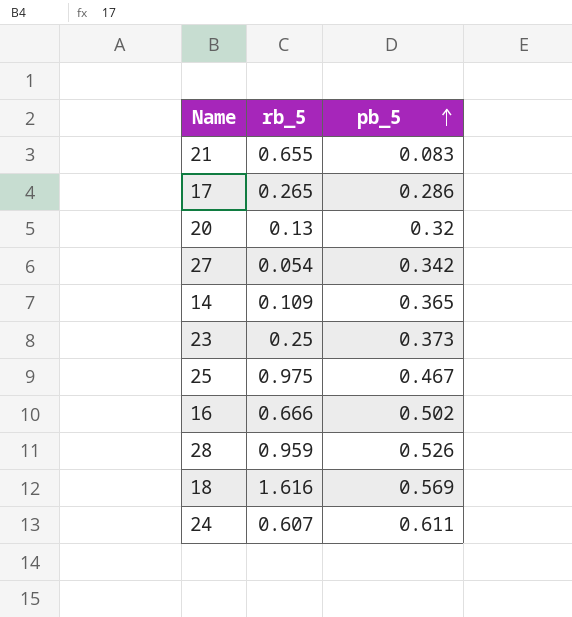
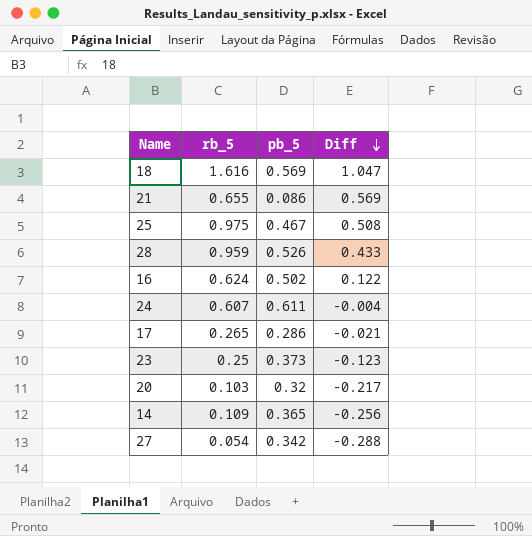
row order: pb_5 ascending -> Diff descending
column Diff | formula: none -> [rb_5] - [pb_5]
21 | pb_5: 0.083 -> 0.086
16 | rb_5: 0.666 -> 0.624
20 | rb_5: 0.13 -> 0.103

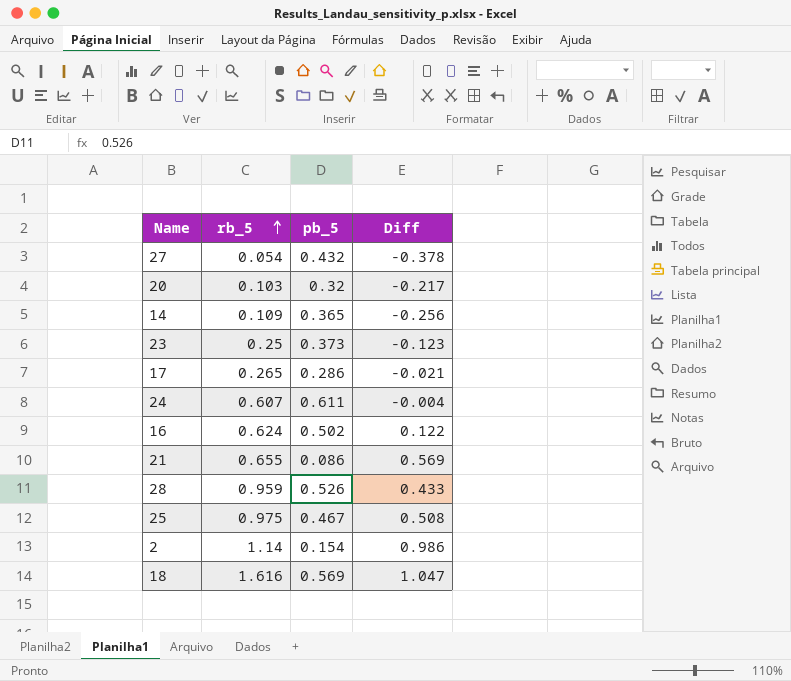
row order: Diff descending -> rb_5 ascending
27 | pb_5: 0.342 -> 0.432
27 | Diff: -0.288 -> -0.378
row 2: none -> 1.14 | 0.154 | 0.986

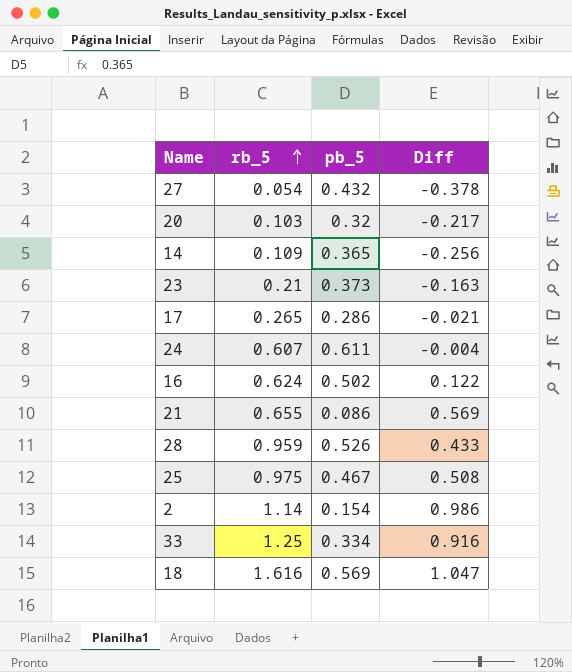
23 | rb_5: 0.25 -> 0.21
23 | Diff: -0.123 -> -0.163
row 33: none -> 1.25 | 0.334 | 0.916

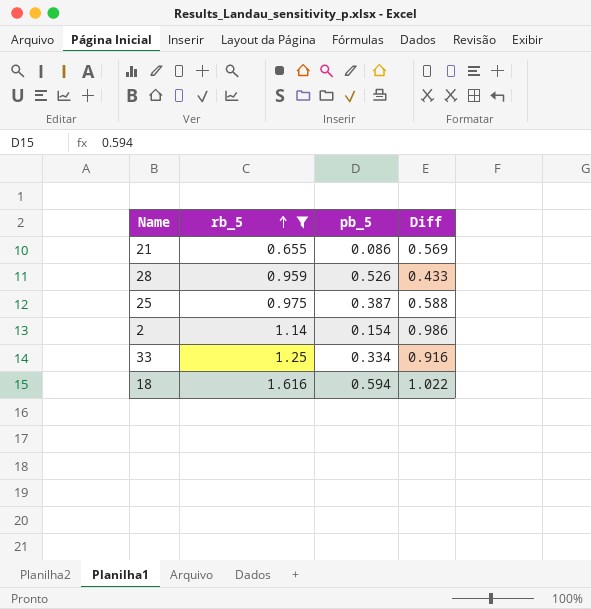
filter: none -> rb_5 >= 0.655
25 | pb_5: 0.467 -> 0.387
25 | Diff: 0.508 -> 0.588
18 | pb_5: 0.569 -> 0.594
18 | Diff: 1.047 -> 1.022

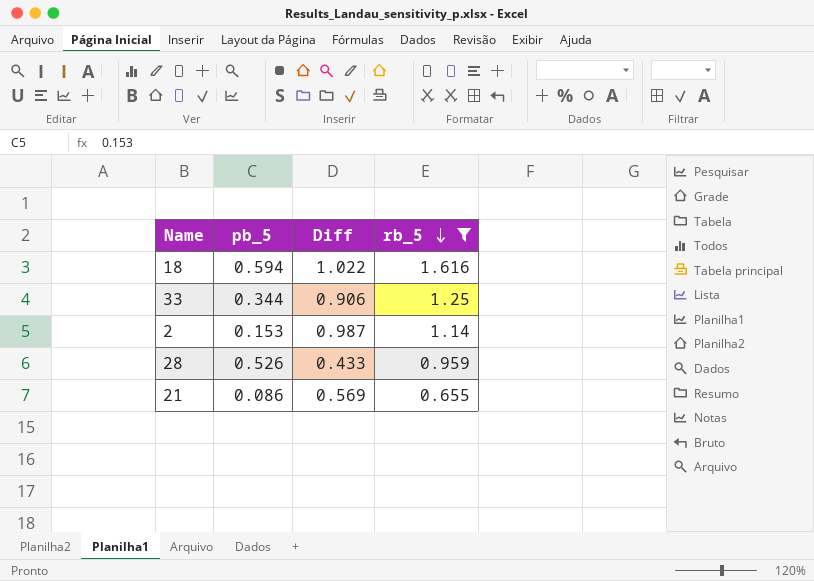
row order: rb_5 ascending -> rb_5 descending
column rb_5 | position: 2 -> 4
row 25: 0.975 | 0.387 | 0.588 -> none
33 | pb_5: 0.334 -> 0.344
33 | Diff: 0.916 -> 0.906
2 | pb_5: 0.154 -> 0.153
2 | Diff: 0.986 -> 0.987

